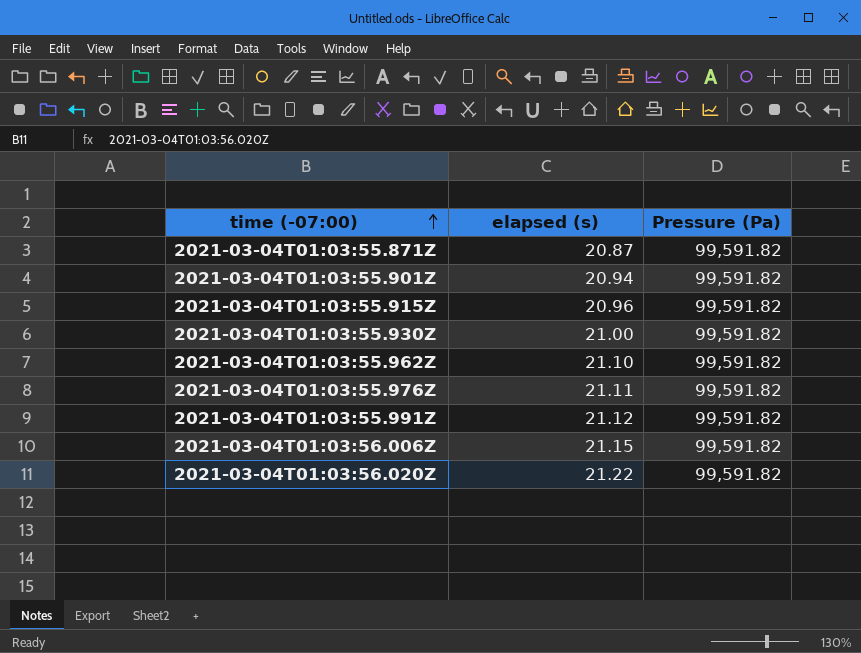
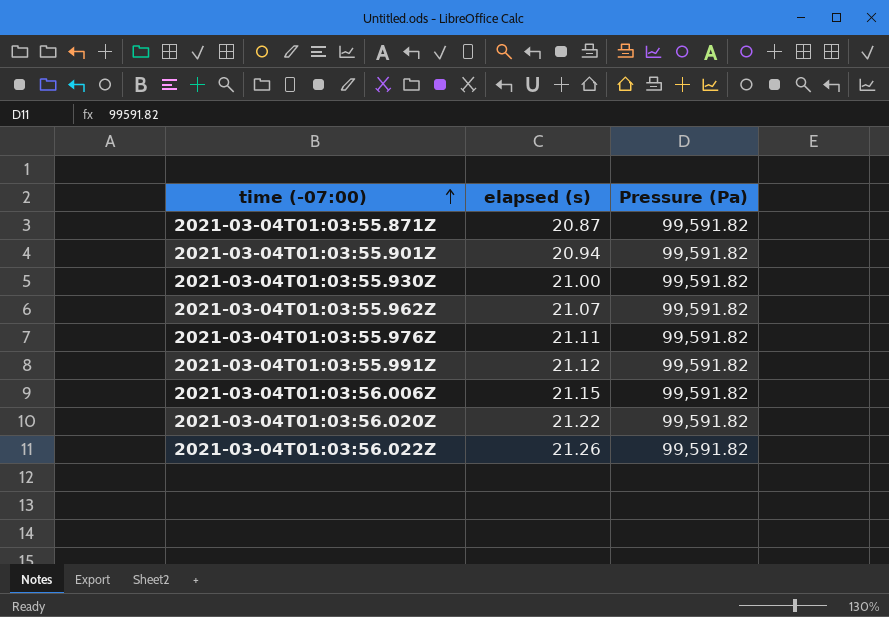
row 2021-03-04T01:03:55.915Z: 20.96 | 99,591.82 -> none
2021-03-04T01:03:55.962Z | elapsed (s): 21.10 -> 21.07
row 2021-03-04T01:03:56.022Z: none -> 21.26 | 99,591.82

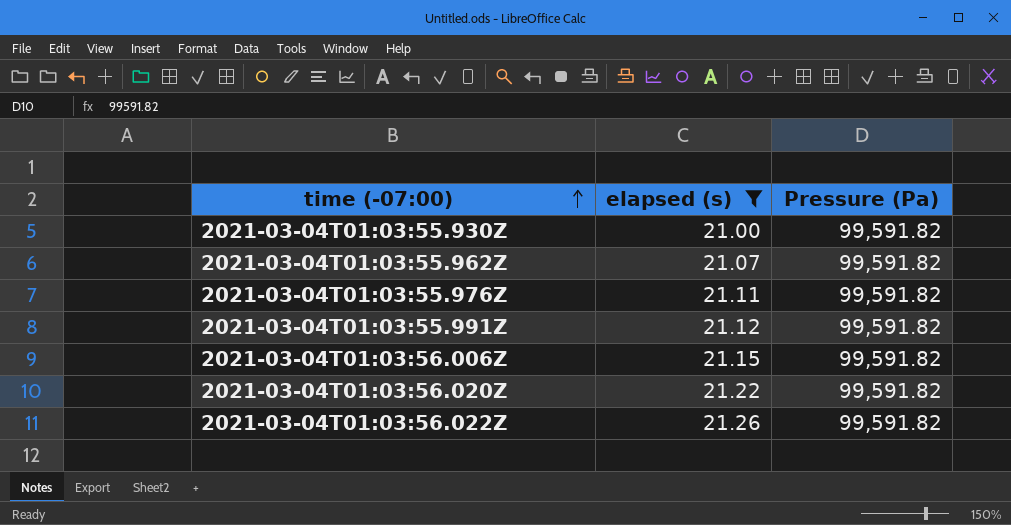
filter: none -> elapsed (s) >= 21.00

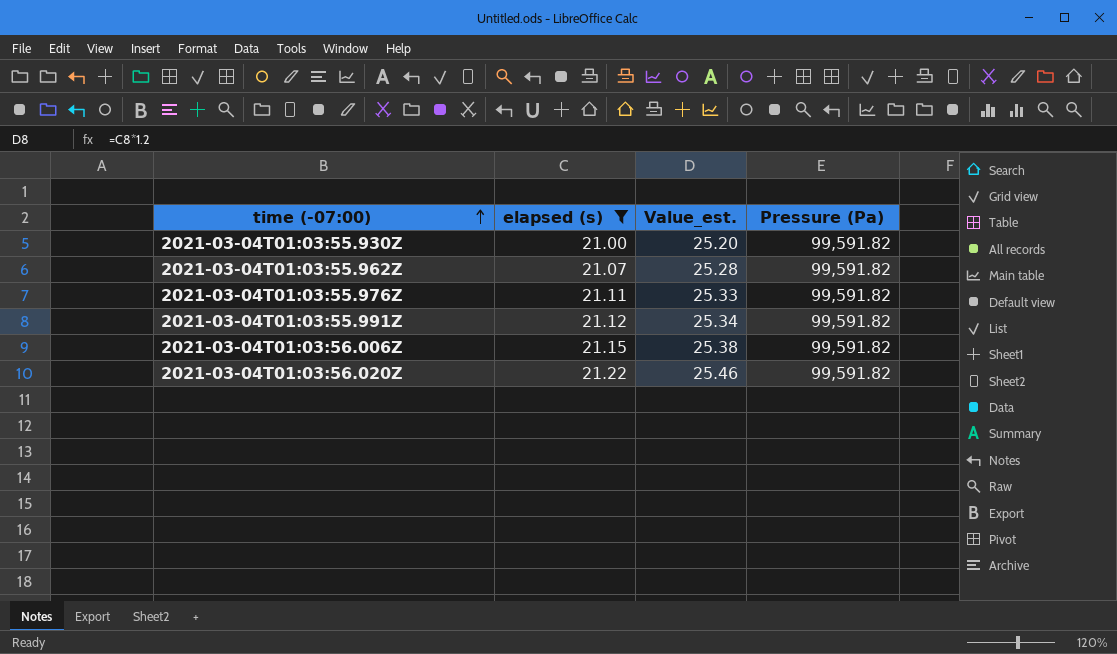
column Value_est. | formula: none -> [elapsed (s)] * 1.2
row 2021-03-04T01:03:56.022Z: 21.26 | 99,591.82 -> none

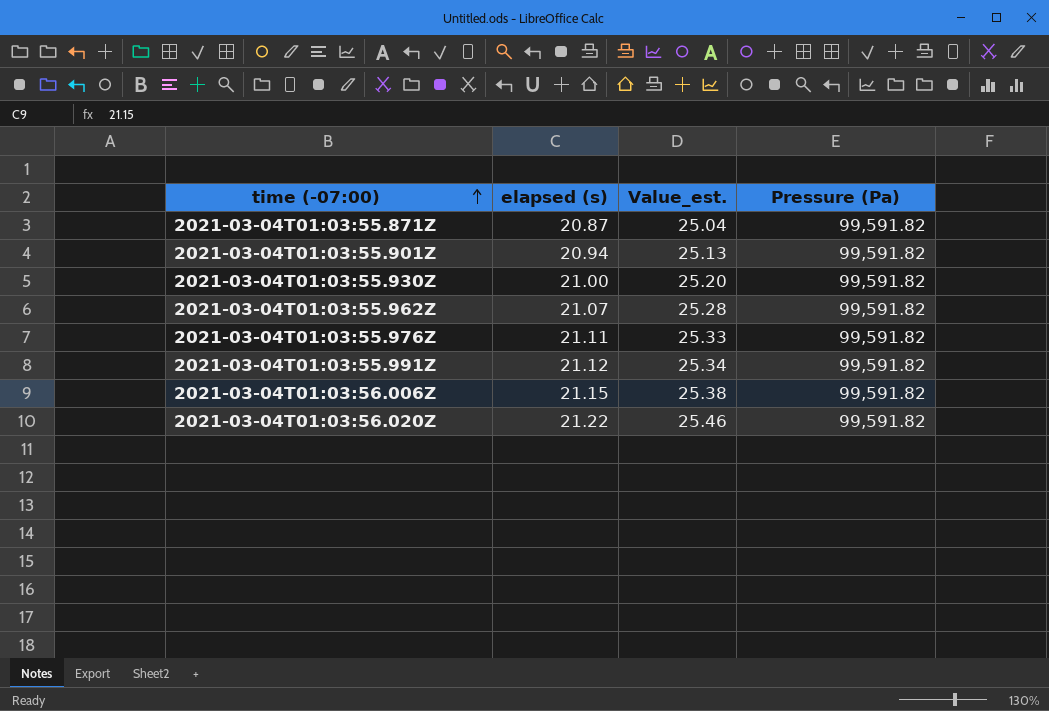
filter: elapsed (s) >= 21.00 -> none

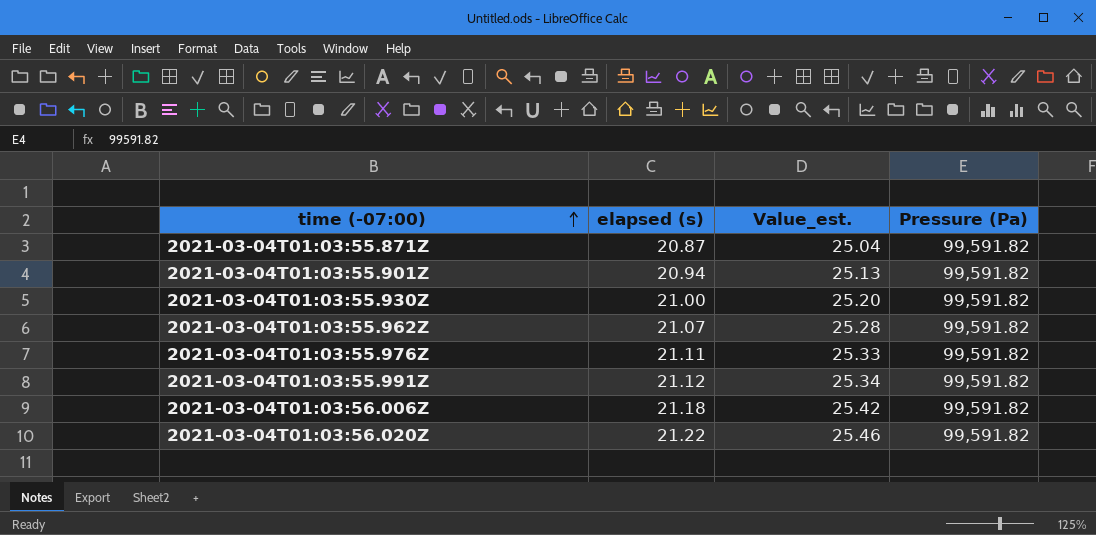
2021-03-04T01:03:56.006Z | elapsed (s): 21.15 -> 21.18
2021-03-04T01:03:56.006Z | Value_est.: 25.38 -> 25.42

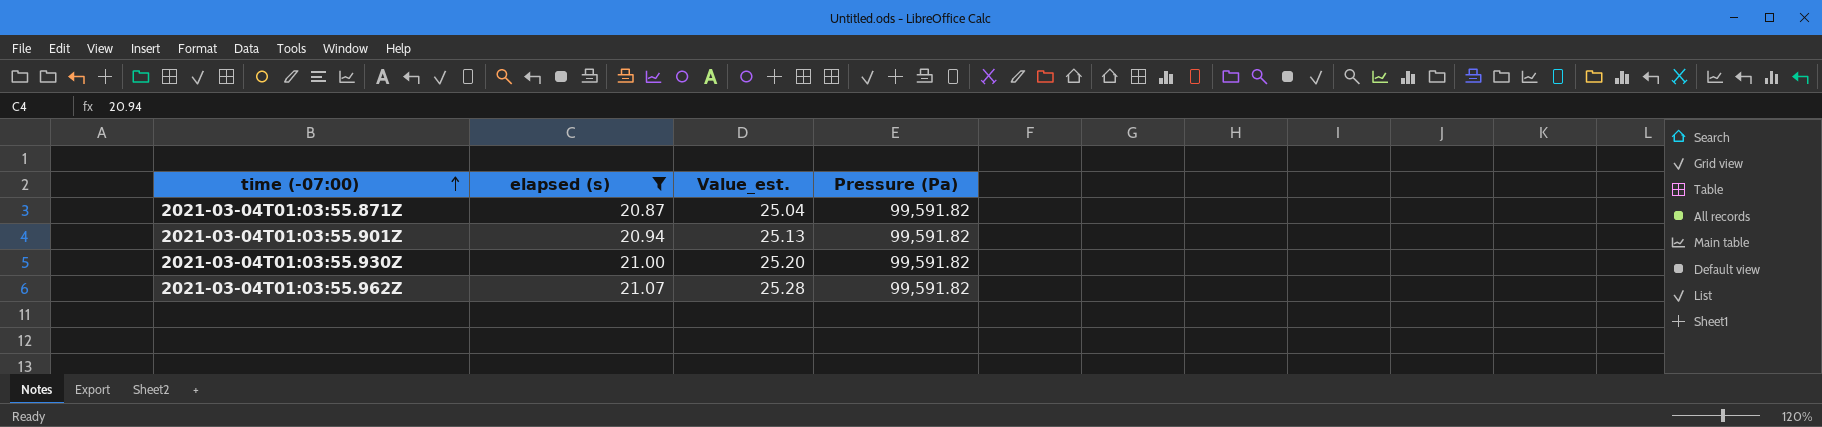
filter: none -> elapsed (s) <= 21.07

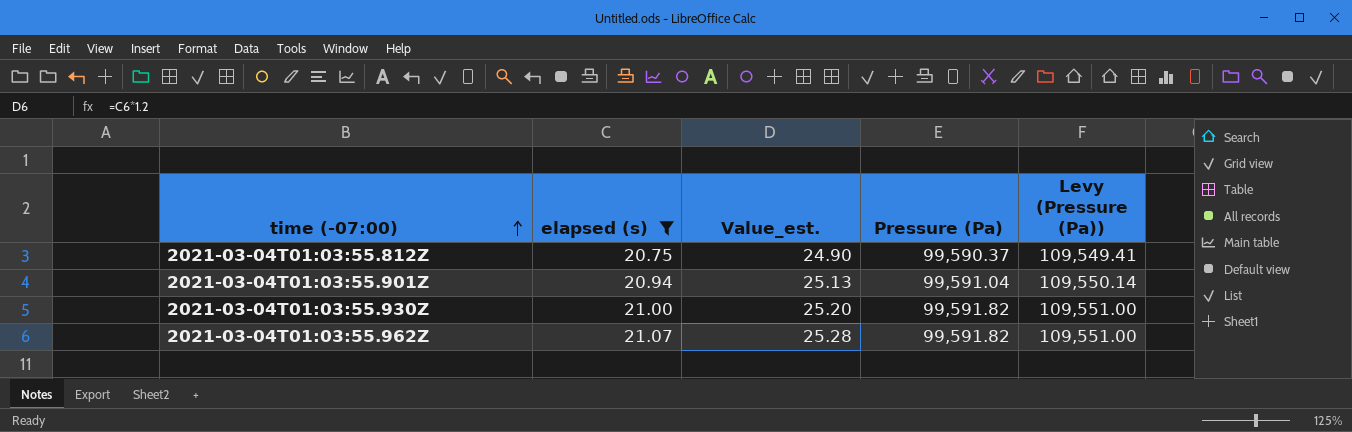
column Levy (Pressure (Pa)) | formula: none -> [Pressure (Pa)] * 1.1
row 2021-03-04T01:03:55.871Z: 20.87 | 25.04 | 99,591.82 -> none
row 2021-03-04T01:03:55.812Z: none -> 20.75 | 24.90 | 99,590.37 | 109,549.41
2021-03-04T01:03:55.901Z | Pressure (Pa): 99,591.82 -> 99,591.04

